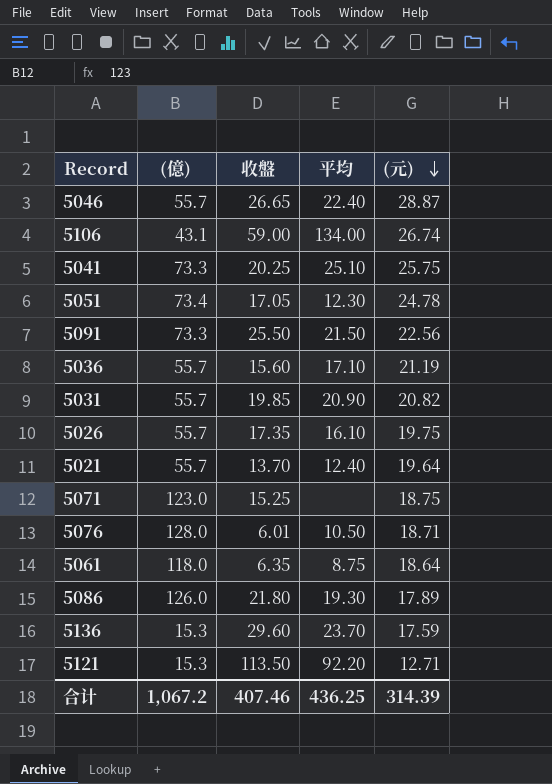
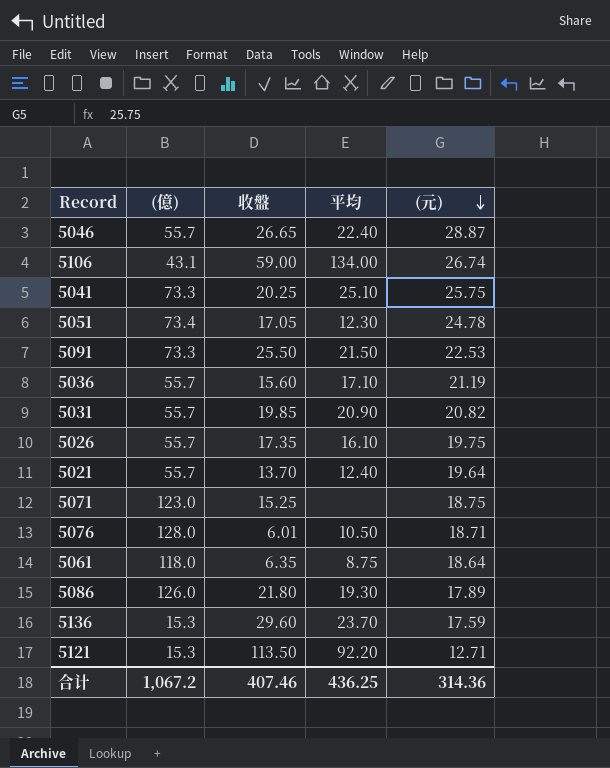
5091 | (元): 22.56 -> 22.53
合计 | (元): 314.39 -> 314.36

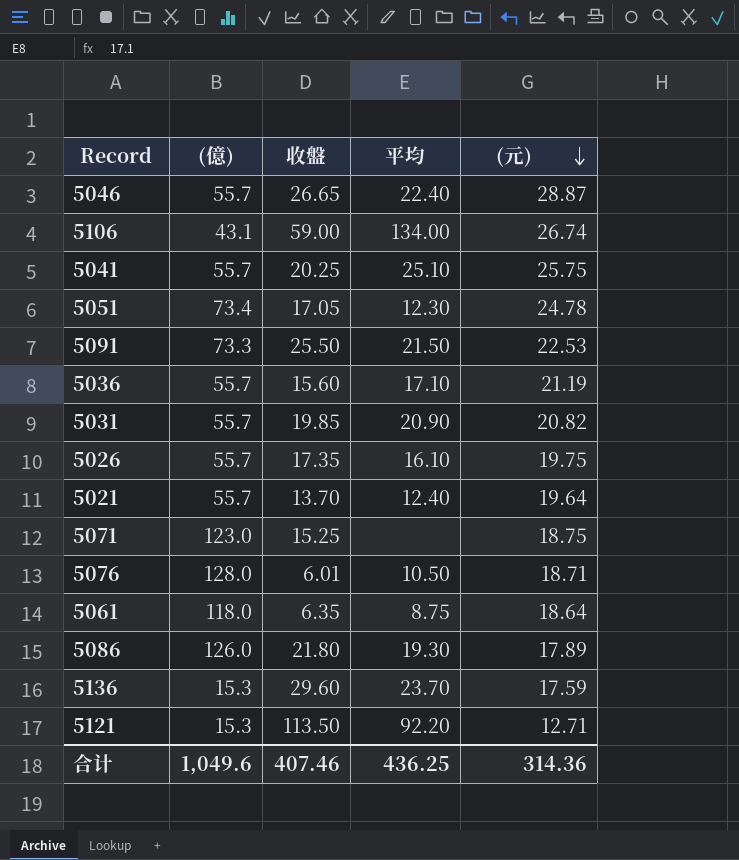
5041 | (億): 73.3 -> 55.7
合计 | (億): 1,067.2 -> 1,049.6

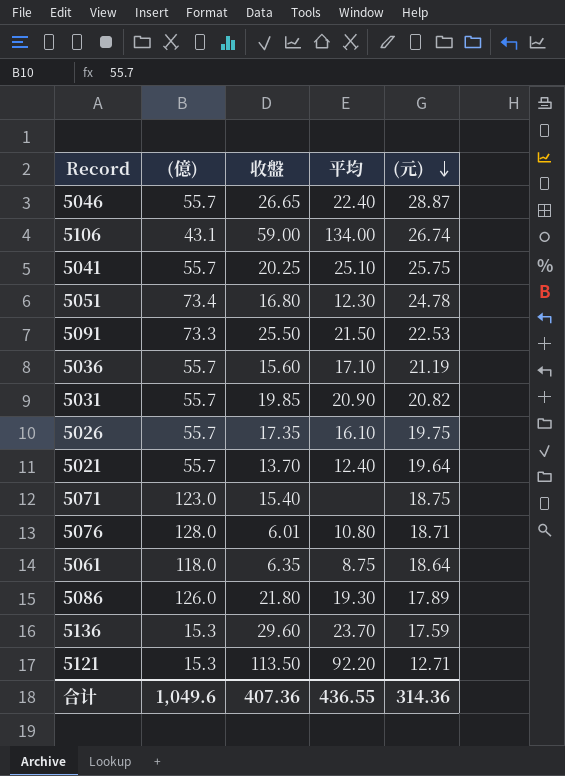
5051 | 收盤: 17.05 -> 16.80
5071 | 收盤: 15.25 -> 15.40
5076 | 平均: 10.50 -> 10.80
合计 | 收盤: 407.46 -> 407.36
合计 | 平均: 436.25 -> 436.55

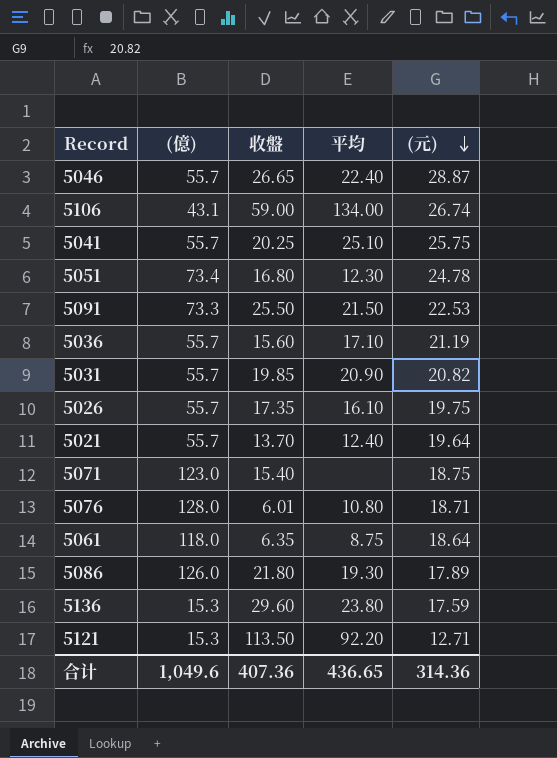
5136 | 平均: 23.70 -> 23.80
合计 | 平均: 436.55 -> 436.65

